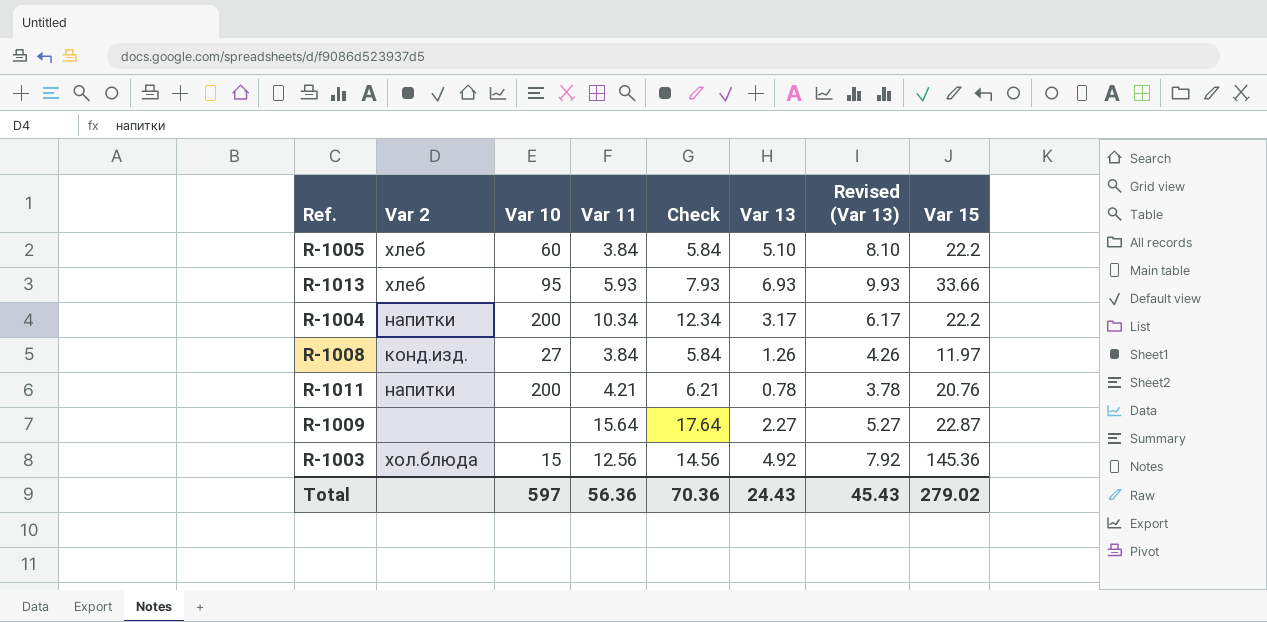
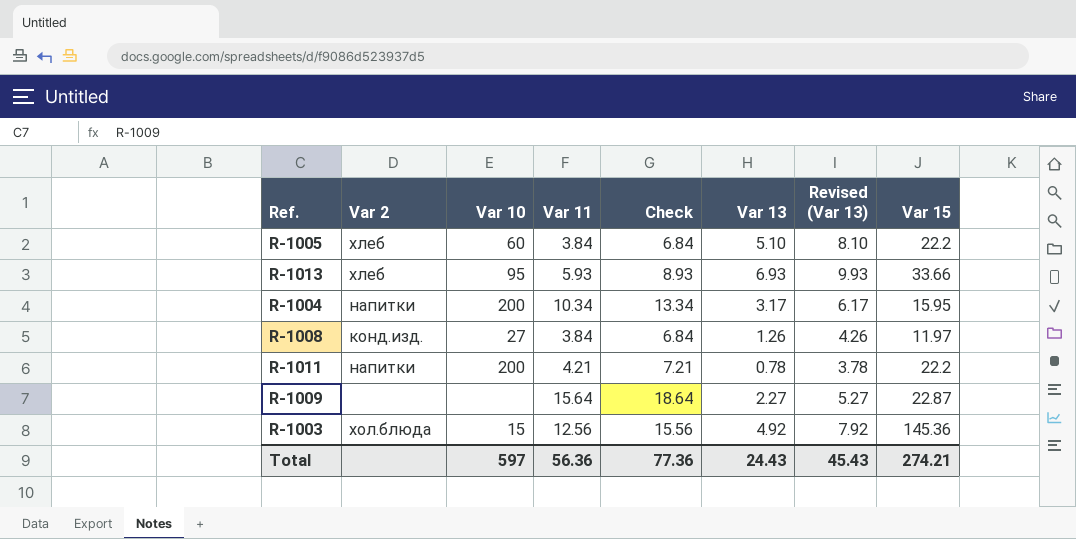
column Check | formula: [Var 11] + 2 -> [Var 11] + 3
R-1004 | Var 15: 22.2 -> 15.95
R-1011 | Var 15: 20.76 -> 22.2
Total | Check: 70.36 -> 77.36
Total | Var 15: 279.02 -> 274.21

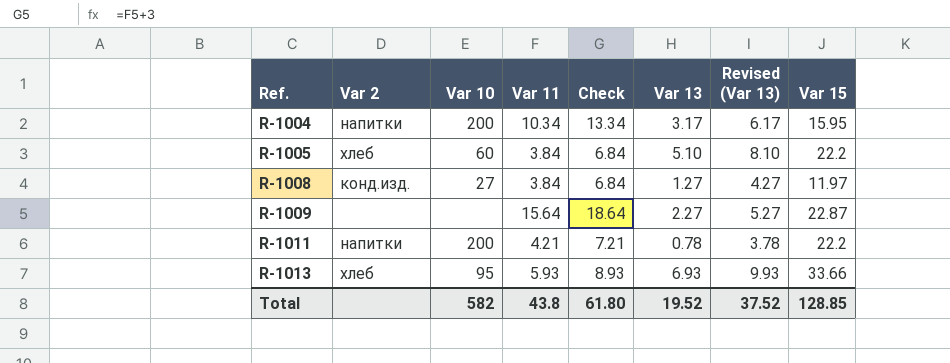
row order: none -> Ref. ascending
row R-1003: хол.блюда | 15 | 12.56 | 15.56 | 4.92 | 7.92 | 145.36 -> none
R-1008 | Var 13: 1.26 -> 1.27
R-1008 | Revised (Var 13): 4.26 -> 4.27
Total | Var 10: 597 -> 582
Total | Var 11: 56.36 -> 43.8
Total | Check: 77.36 -> 61.80
Total | Var 13: 24.43 -> 19.52
Total | Revised (Var 13): 45.43 -> 37.52
Total | Var 15: 274.21 -> 128.85

